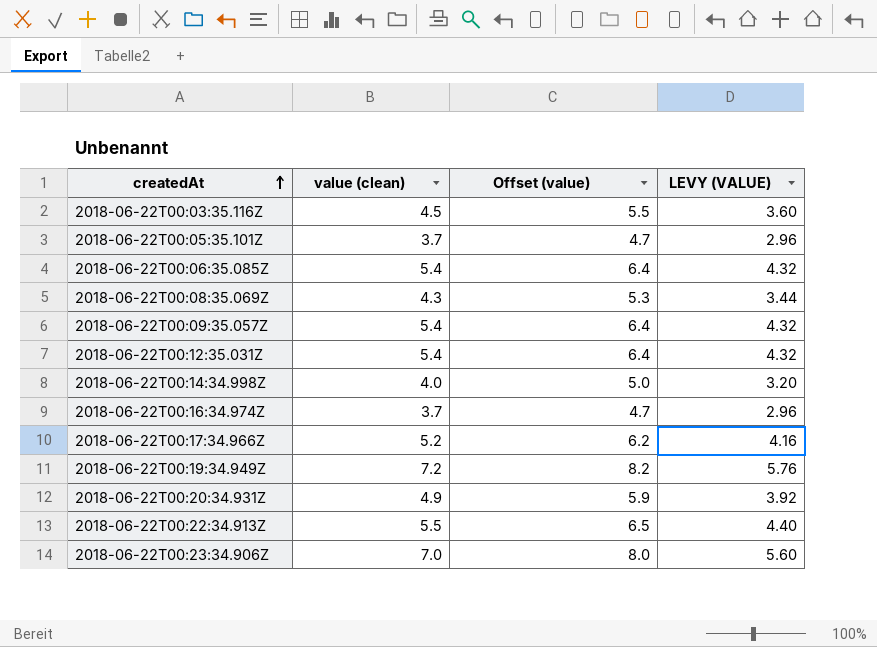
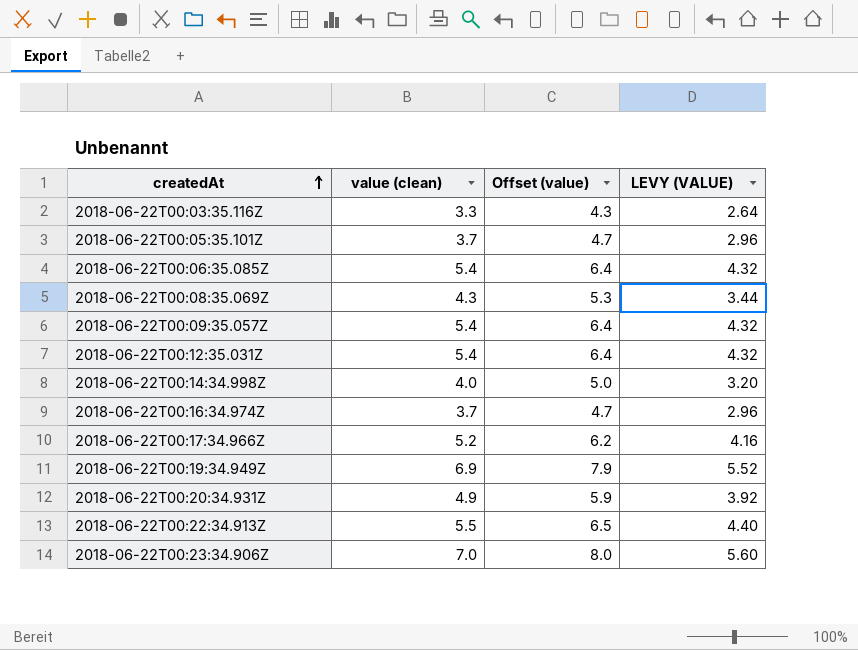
2018-06-22T00:03:35.116Z | value (clean): 4.5 -> 3.3
2018-06-22T00:03:35.116Z | Offset (value): 5.5 -> 4.3
2018-06-22T00:03:35.116Z | LEVY (VALUE): 3.60 -> 2.64
2018-06-22T00:19:34.949Z | value (clean): 7.2 -> 6.9
2018-06-22T00:19:34.949Z | Offset (value): 8.2 -> 7.9
2018-06-22T00:19:34.949Z | LEVY (VALUE): 5.76 -> 5.52

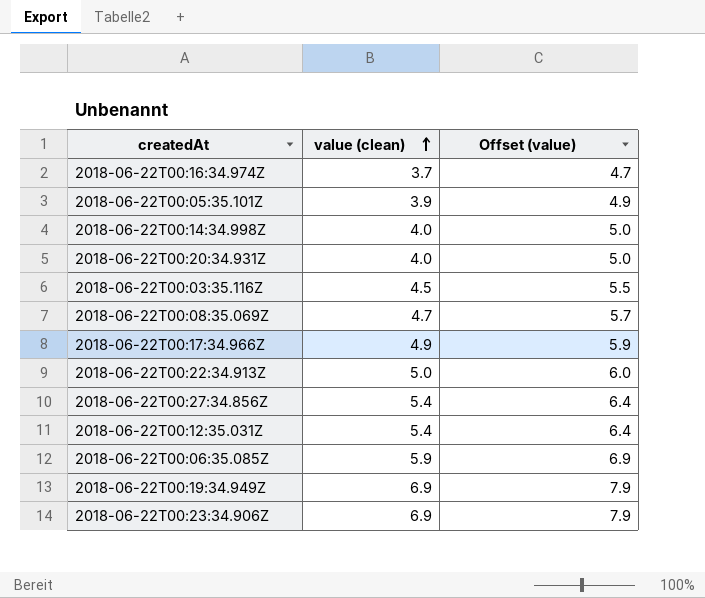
row order: createdAt ascending -> value (clean) ascending
column LEVY (VALUE) | formula: [value (clean)] * 0.8 -> none
row 2018-06-22T00:09:35.057Z: 5.4 | 6.4 | 4.32 -> none
2018-06-22T00:05:35.101Z | value (clean): 3.7 -> 3.9
2018-06-22T00:05:35.101Z | Offset (value): 4.7 -> 4.9
2018-06-22T00:20:34.931Z | value (clean): 4.9 -> 4.0
2018-06-22T00:20:34.931Z | Offset (value): 5.9 -> 5.0
2018-06-22T00:03:35.116Z | value (clean): 3.3 -> 4.5
2018-06-22T00:03:35.116Z | Offset (value): 4.3 -> 5.5
2018-06-22T00:08:35.069Z | value (clean): 4.3 -> 4.7
2018-06-22T00:08:35.069Z | Offset (value): 5.3 -> 5.7
2018-06-22T00:17:34.966Z | value (clean): 5.2 -> 4.9
2018-06-22T00:17:34.966Z | Offset (value): 6.2 -> 5.9
2018-06-22T00:22:34.913Z | value (clean): 5.5 -> 5.0
2018-06-22T00:22:34.913Z | Offset (value): 6.5 -> 6.0
row 2018-06-22T00:27:34.856Z: none -> 5.4 | 6.4
2018-06-22T00:06:35.085Z | value (clean): 5.4 -> 5.9
2018-06-22T00:06:35.085Z | Offset (value): 6.4 -> 6.9
2018-06-22T00:23:34.906Z | value (clean): 7.0 -> 6.9
2018-06-22T00:23:34.906Z | Offset (value): 8.0 -> 7.9

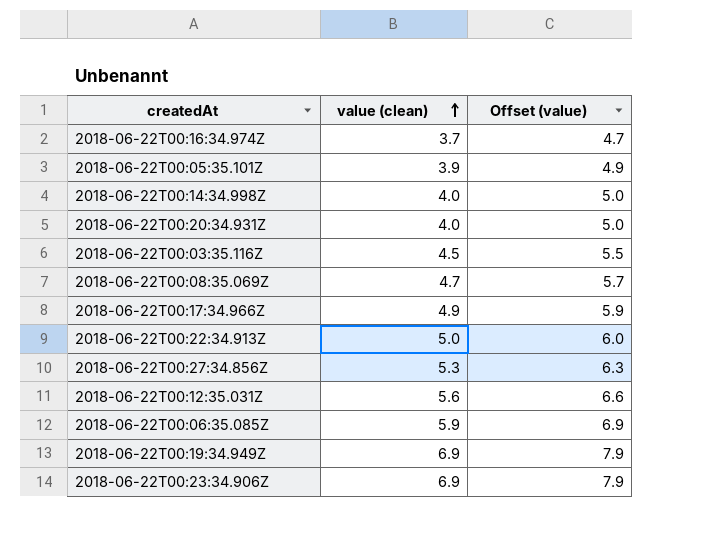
2018-06-22T00:27:34.856Z | value (clean): 5.4 -> 5.3
2018-06-22T00:27:34.856Z | Offset (value): 6.4 -> 6.3
2018-06-22T00:12:35.031Z | value (clean): 5.4 -> 5.6
2018-06-22T00:12:35.031Z | Offset (value): 6.4 -> 6.6

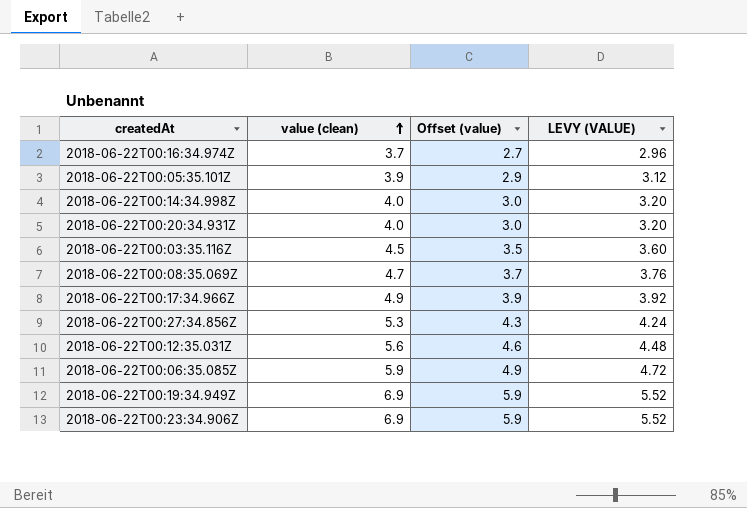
column Offset (value) | formula: [value (clean)] + 1 -> [value (clean)] - 1
column LEVY (VALUE) | formula: none -> [value (clean)] * 0.8
row 2018-06-22T00:22:34.913Z: 5.0 | 6.0 -> none

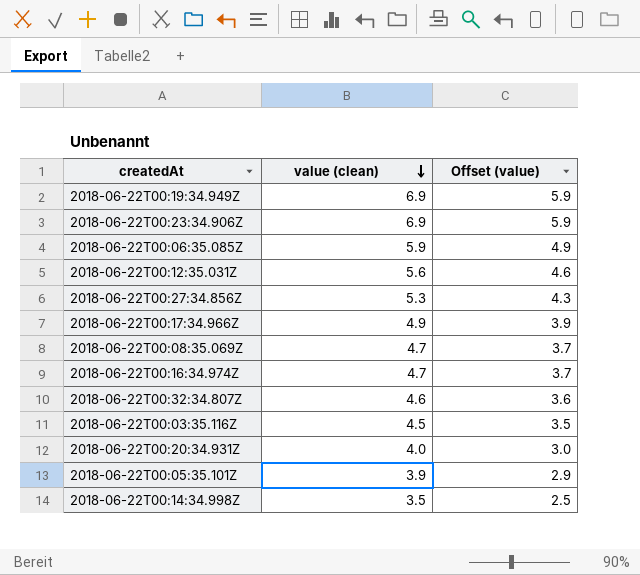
row order: value (clean) ascending -> value (clean) descending
column LEVY (VALUE) | formula: [value (clean)] * 0.8 -> none
2018-06-22T00:16:34.974Z | value (clean): 3.7 -> 4.7
2018-06-22T00:16:34.974Z | Offset (value): 2.7 -> 3.7
row 2018-06-22T00:32:34.807Z: none -> 4.6 | 3.6
2018-06-22T00:14:34.998Z | value (clean): 4.0 -> 3.5
2018-06-22T00:14:34.998Z | Offset (value): 3.0 -> 2.5

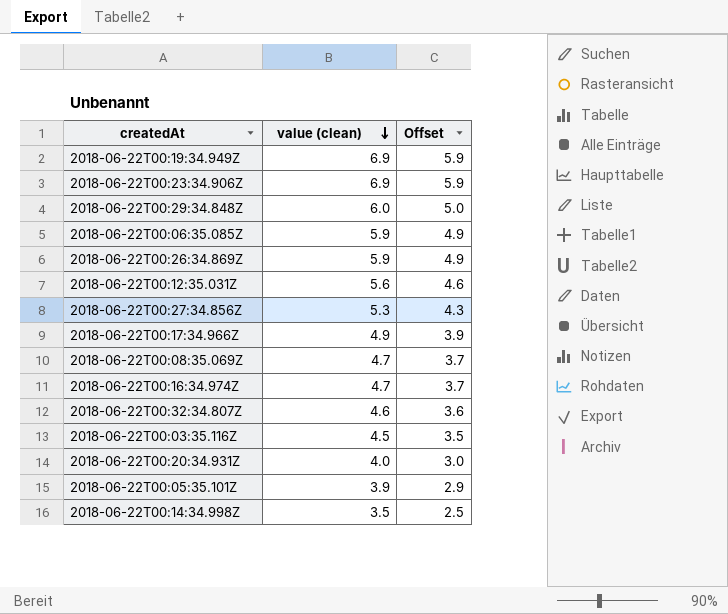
column name: Offset (value) -> Offset
row 2018-06-22T00:29:34.848Z: none -> 6.0 | 5.0
row 2018-06-22T00:26:34.869Z: none -> 5.9 | 4.9

